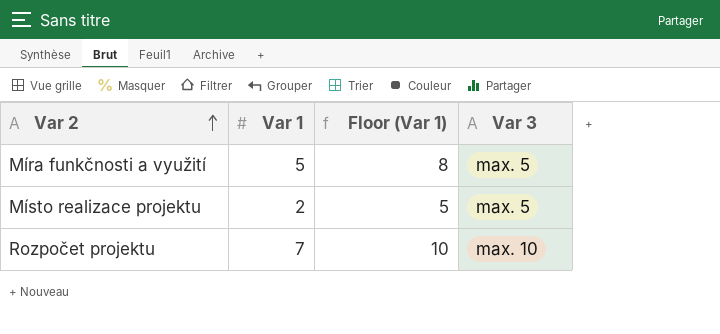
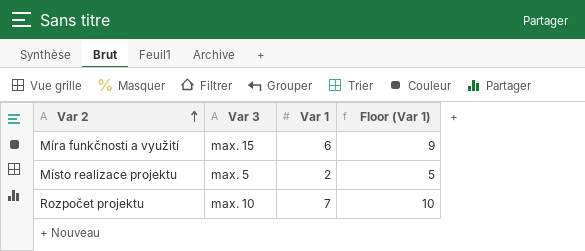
column Var 3 | position: 4 -> 2
Míra funkčnosti a využití | Var 3: max. 5 -> max. 15
Míra funkčnosti a využití | Var 1: 5 -> 6
Míra funkčnosti a využití | Floor (Var 1): 8 -> 9

